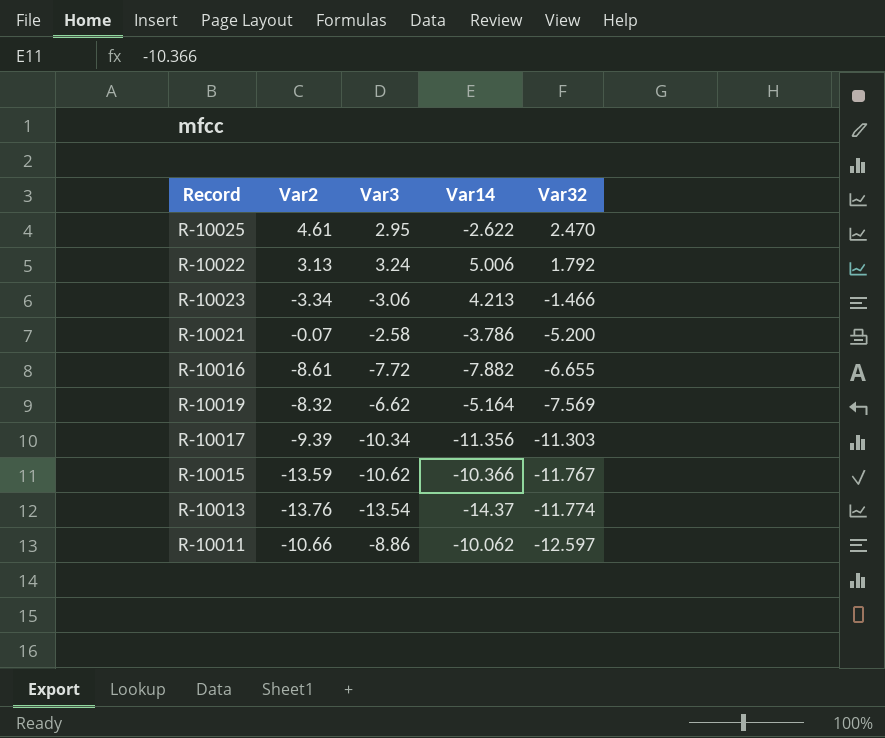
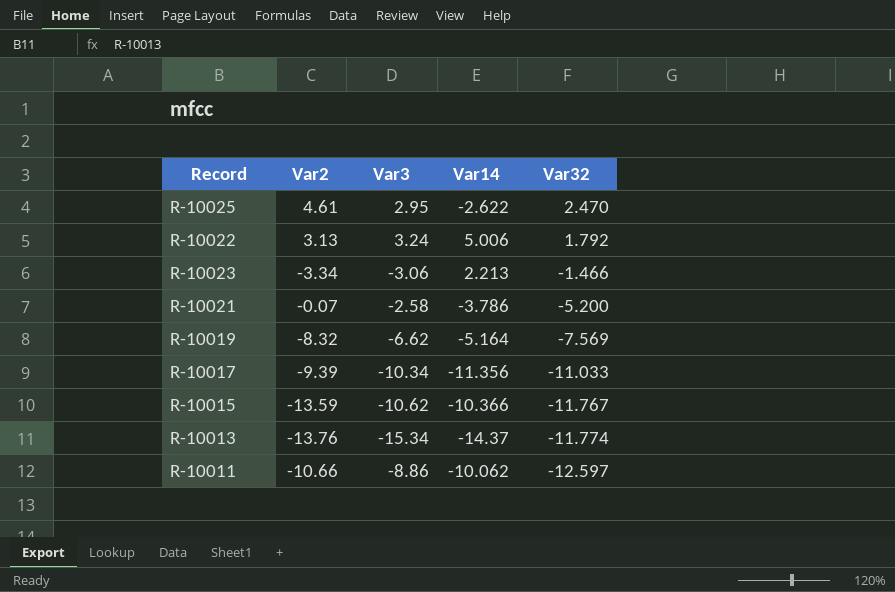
row R-10016: -8.61 | -7.72 | -7.882 | -6.655 -> none
R-10023 | Var14: 4.213 -> 2.213
R-10017 | Var32: -11.303 -> -11.033
R-10013 | Var3: -13.54 -> -15.34

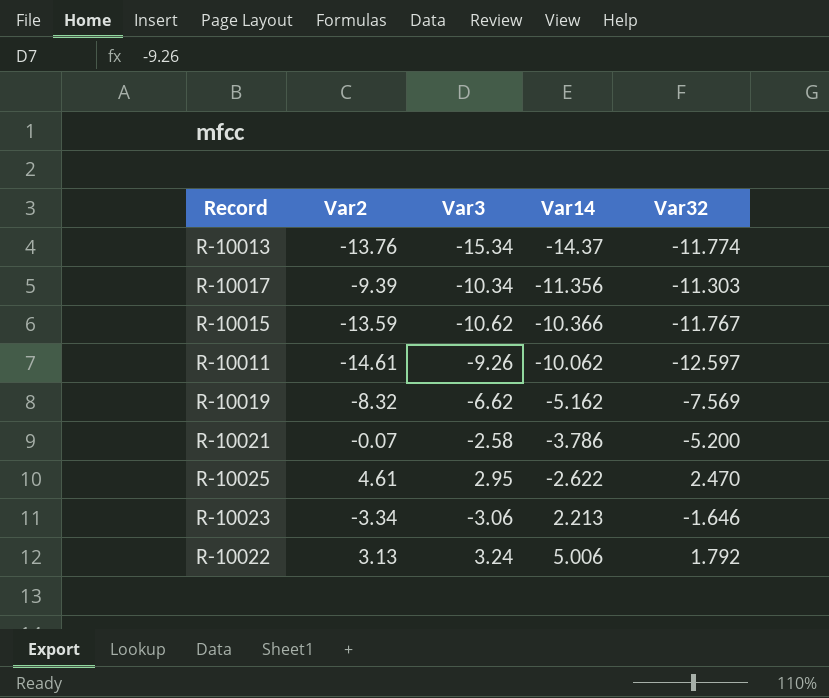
row order: Var32 descending -> Var14 ascending
R-10017 | Var32: -11.033 -> -11.303
R-10011 | Var2: -10.66 -> -14.61
R-10011 | Var3: -8.86 -> -9.26
R-10019 | Var14: -5.164 -> -5.162
R-10023 | Var32: -1.466 -> -1.646

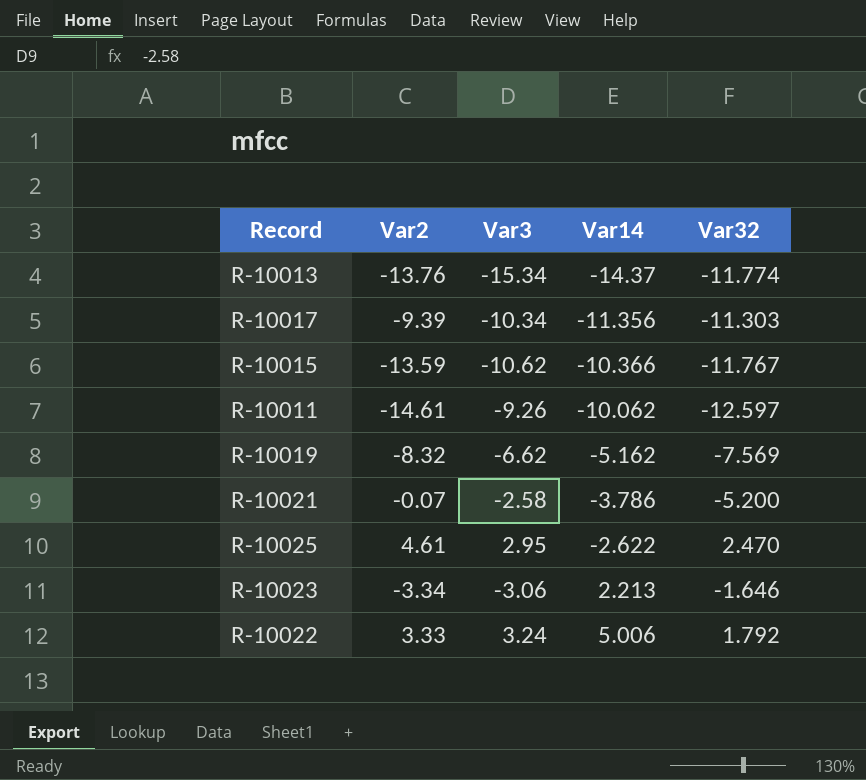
R-10022 | Var2: 3.13 -> 3.33

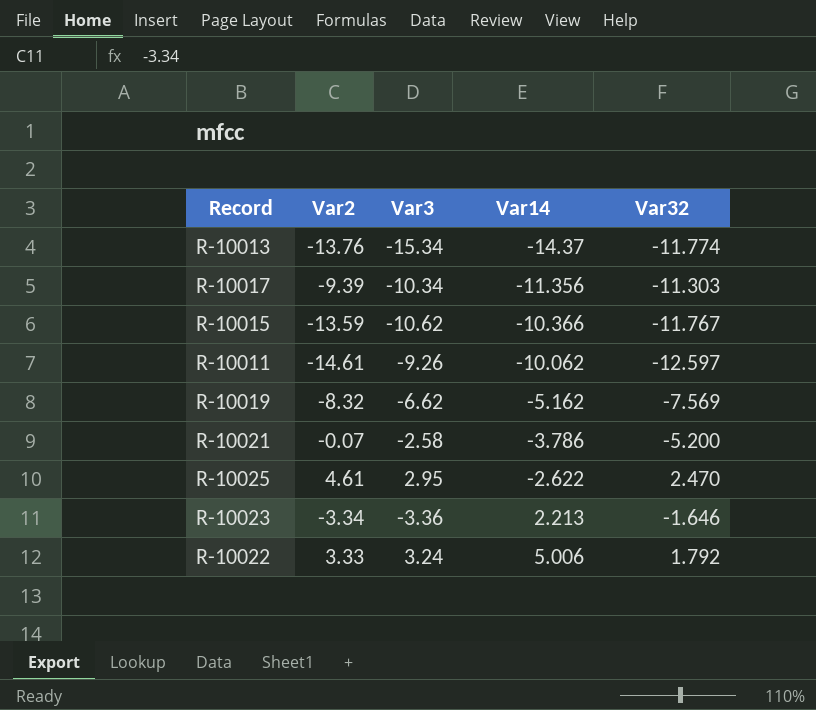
R-10023 | Var3: -3.06 -> -3.36

